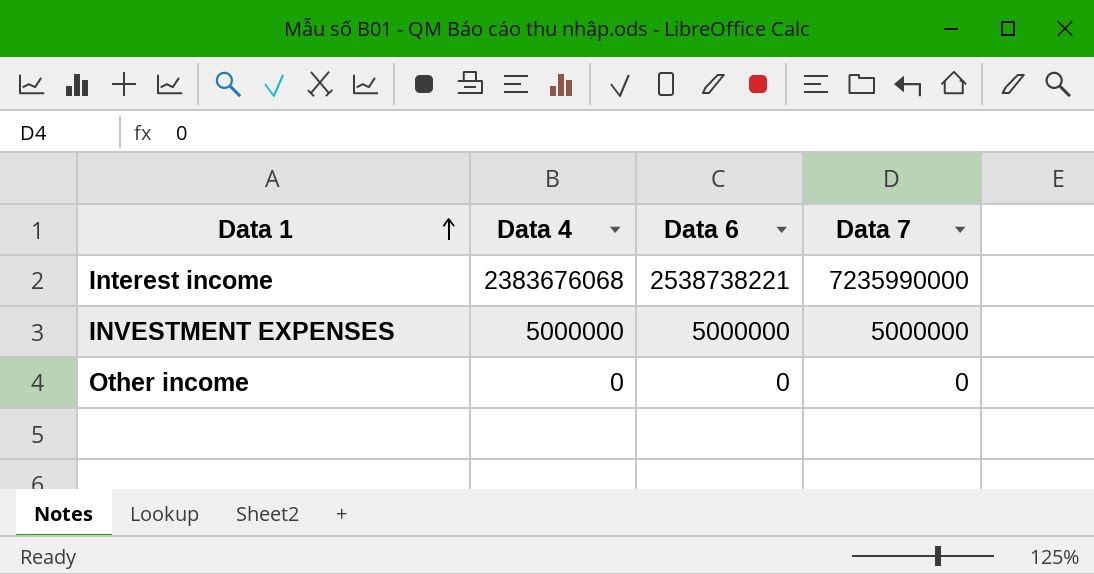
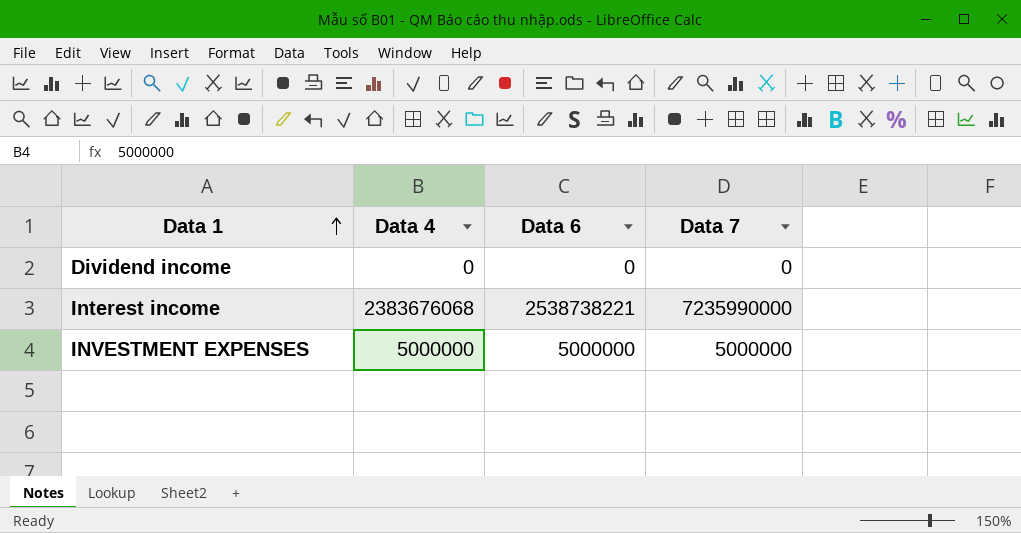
row Other income: 0 | 0 | 0 -> none
row Dividend income: none -> 0 | 0 | 0

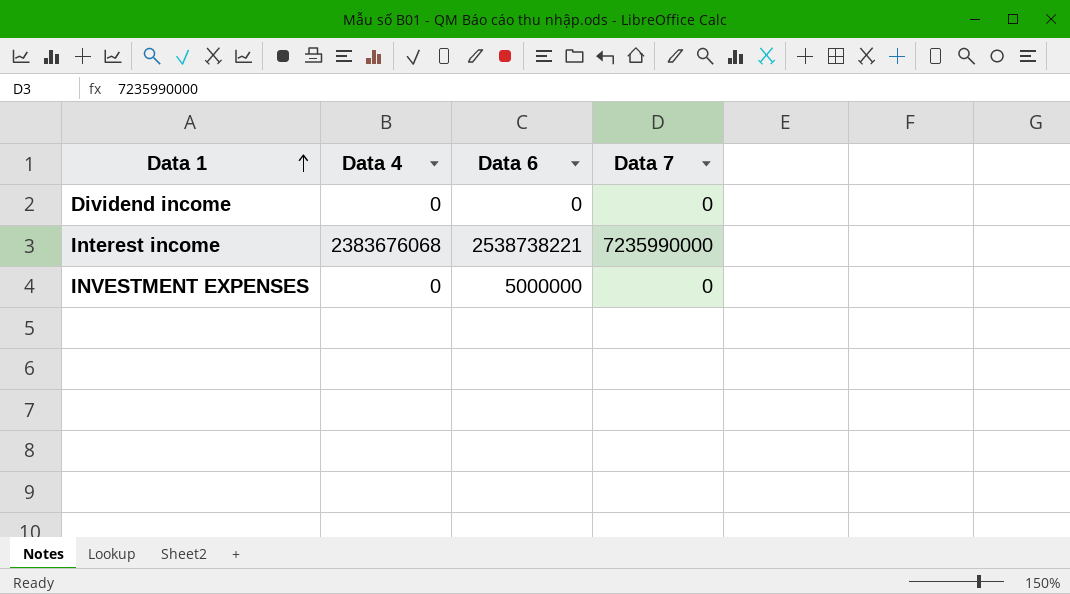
INVESTMENT EXPENSES | Data 4: 5000000 -> 0
INVESTMENT EXPENSES | Data 7: 5000000 -> 0

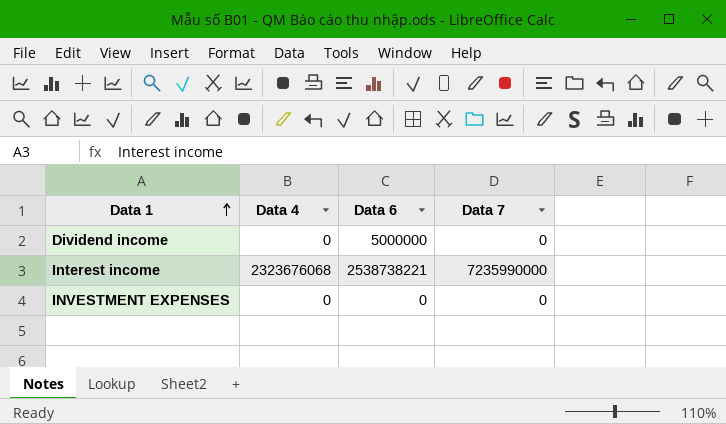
Dividend income | Data 6: 0 -> 5000000
Interest income | Data 4: 2383676068 -> 2323676068
INVESTMENT EXPENSES | Data 6: 5000000 -> 0

